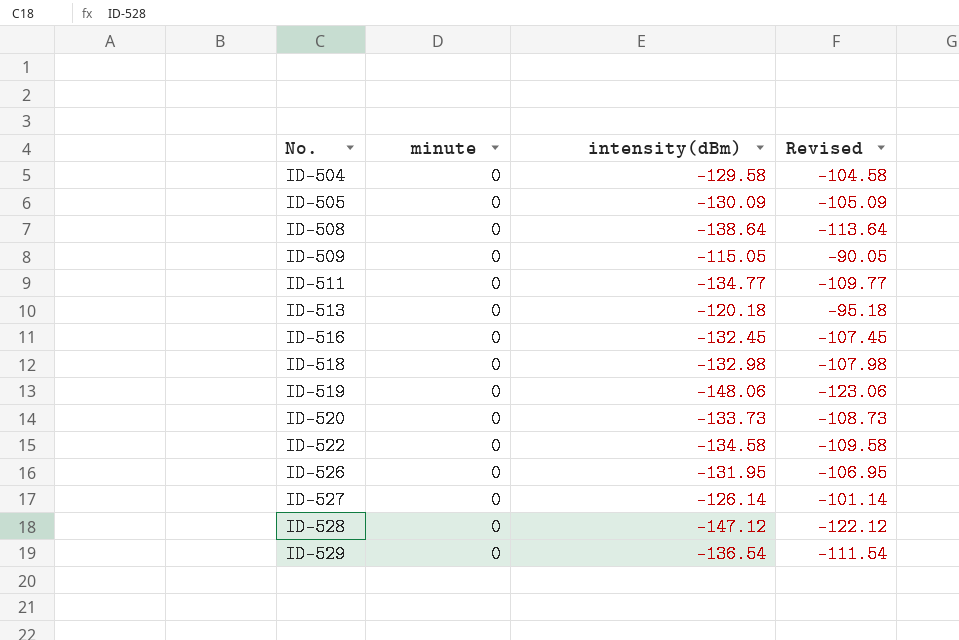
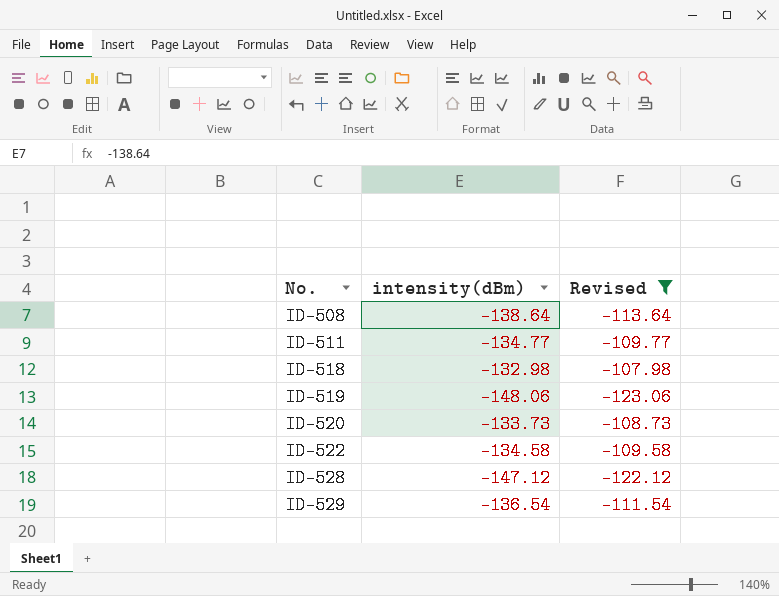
filter: none -> Revised <= -107.98
column minute | position: 2 -> none

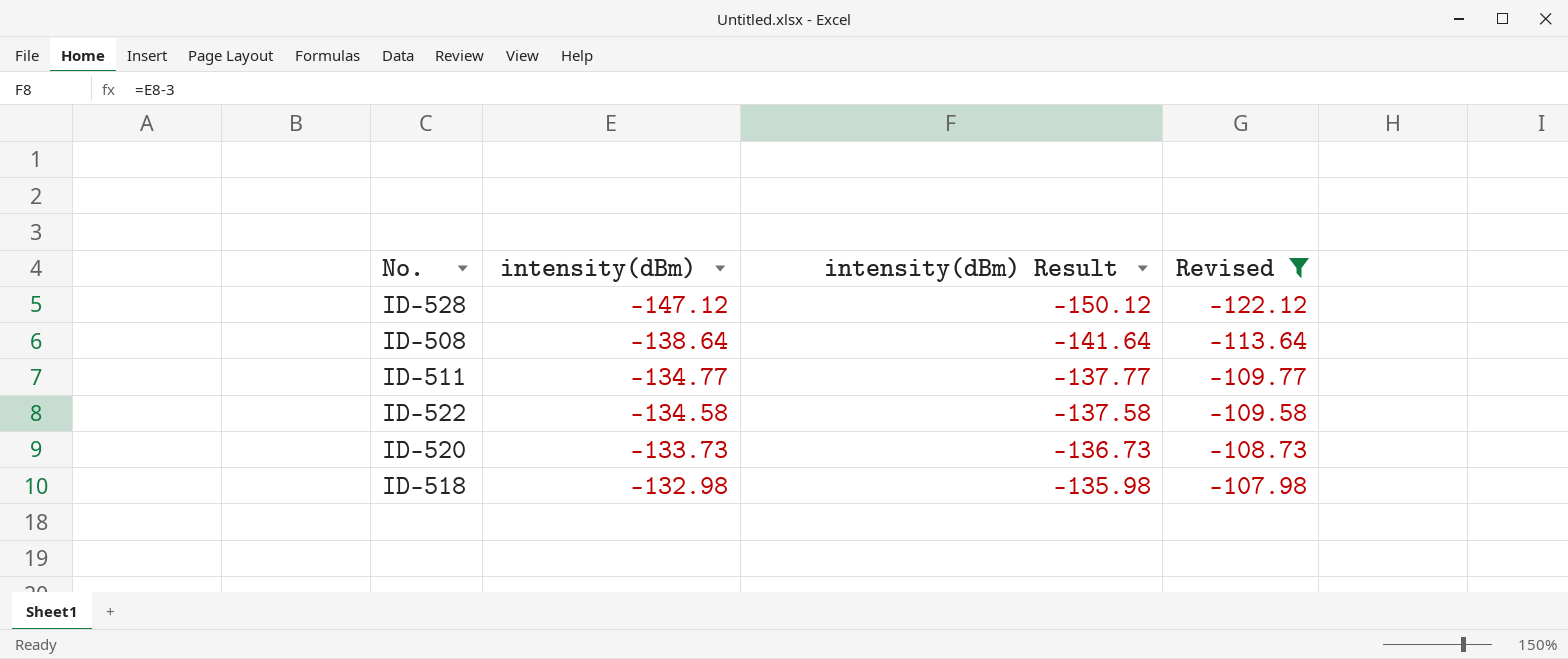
row order: No. ascending -> intensity(dBm) ascending
column intensity(dBm) Result | formula: none -> [intensity(dBm)] - 3
row ID-519: -148.06 | -123.06 -> none
row ID-529: -136.54 | -111.54 -> none

